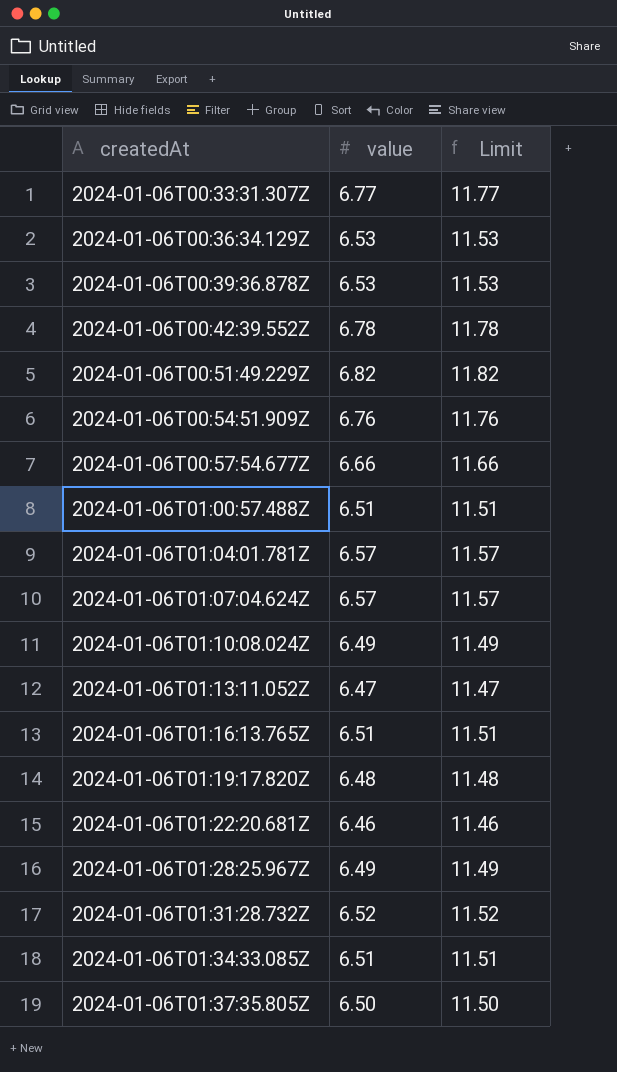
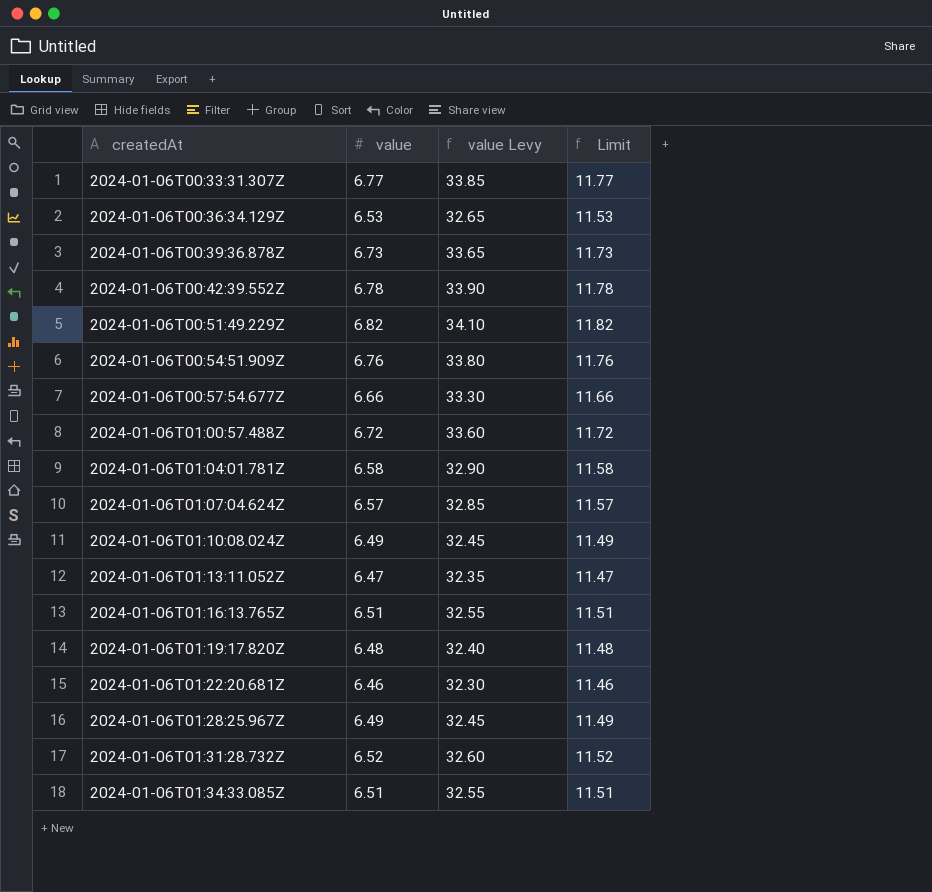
column value Levy | formula: none -> [value] * 5
row 2024-01-06T01:37:35.805Z: 6.50 | 11.50 -> none
2024-01-06T00:39:36.878Z | value: 6.53 -> 6.73
2024-01-06T00:39:36.878Z | Limit: 11.53 -> 11.73
2024-01-06T01:00:57.488Z | value: 6.51 -> 6.72
2024-01-06T01:00:57.488Z | Limit: 11.51 -> 11.72
2024-01-06T01:04:01.781Z | value: 6.57 -> 6.58
2024-01-06T01:04:01.781Z | Limit: 11.57 -> 11.58

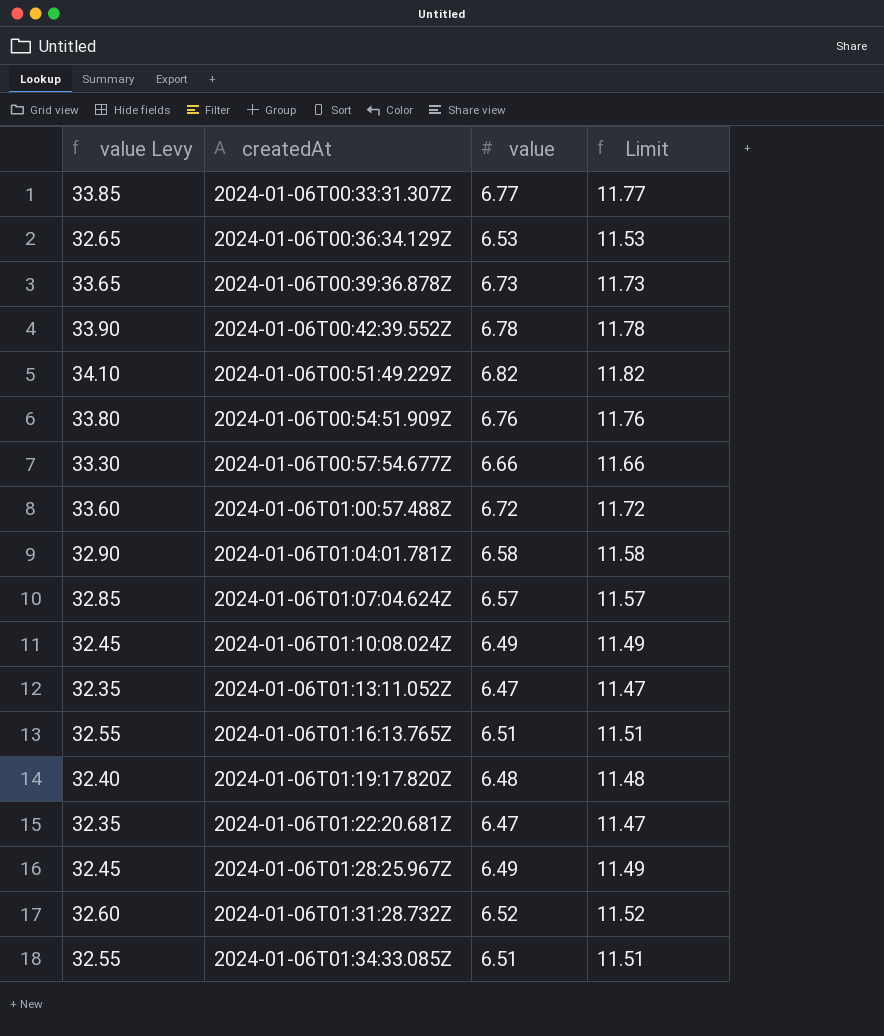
column value Levy | position: 3 -> 1
2024-01-06T01:22:20.681Z | value Levy: 32.30 -> 32.35
2024-01-06T01:22:20.681Z | value: 6.46 -> 6.47
2024-01-06T01:22:20.681Z | Limit: 11.46 -> 11.47

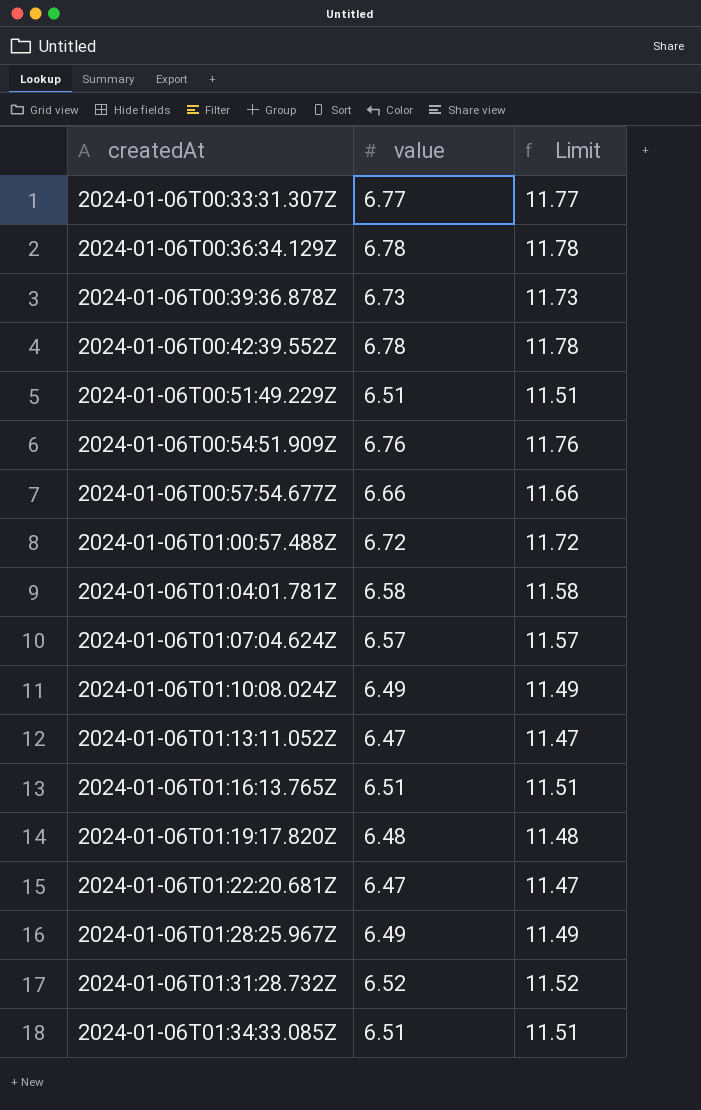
column value Levy | formula: [value] * 5 -> none
2024-01-06T00:36:34.129Z | value: 6.53 -> 6.78
2024-01-06T00:36:34.129Z | Limit: 11.53 -> 11.78
2024-01-06T00:51:49.229Z | value: 6.82 -> 6.51
2024-01-06T00:51:49.229Z | Limit: 11.82 -> 11.51

